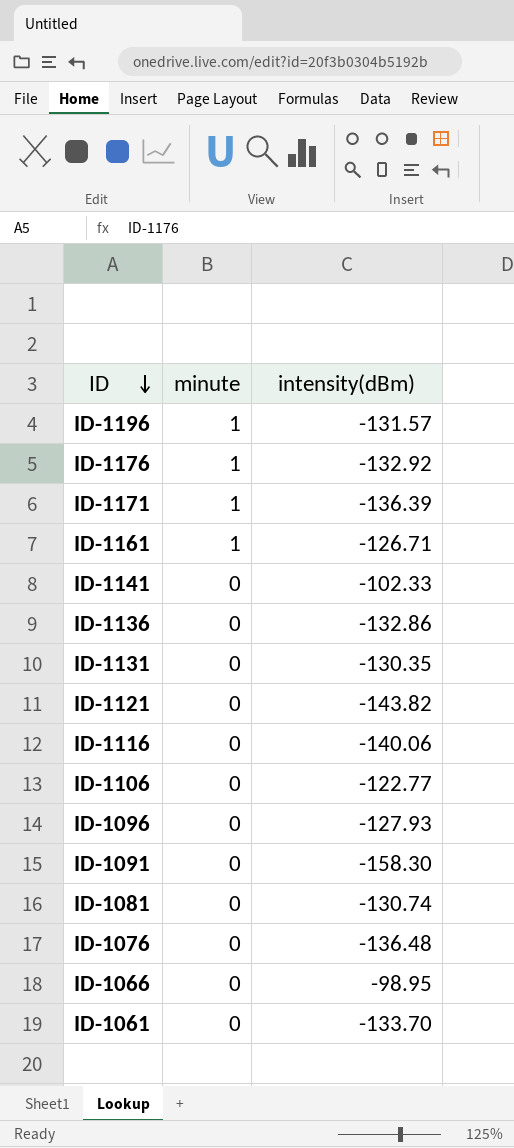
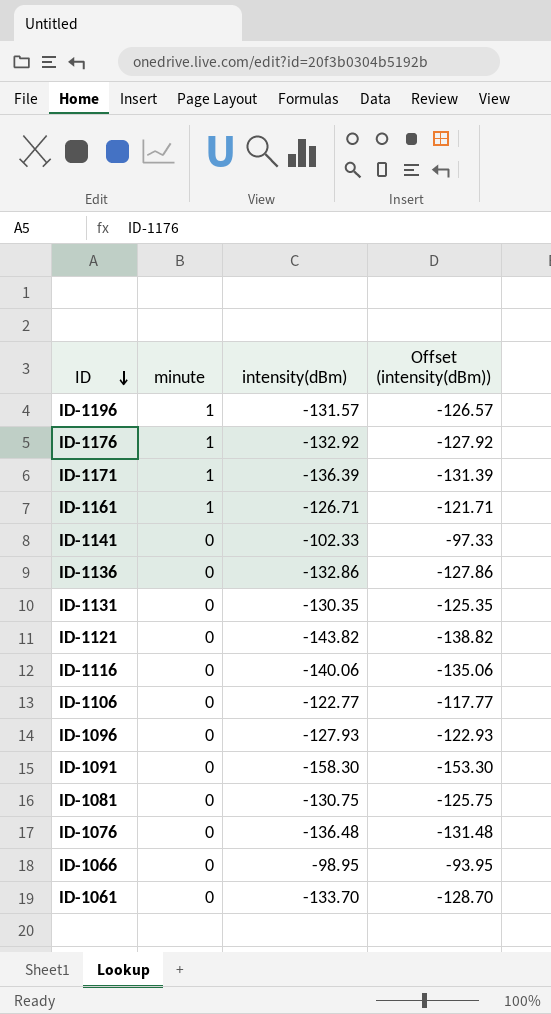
column Offset (intensity(dBm)) | formula: none -> [intensity(dBm)] + 5
ID-1081 | intensity(dBm): -130.74 -> -130.75

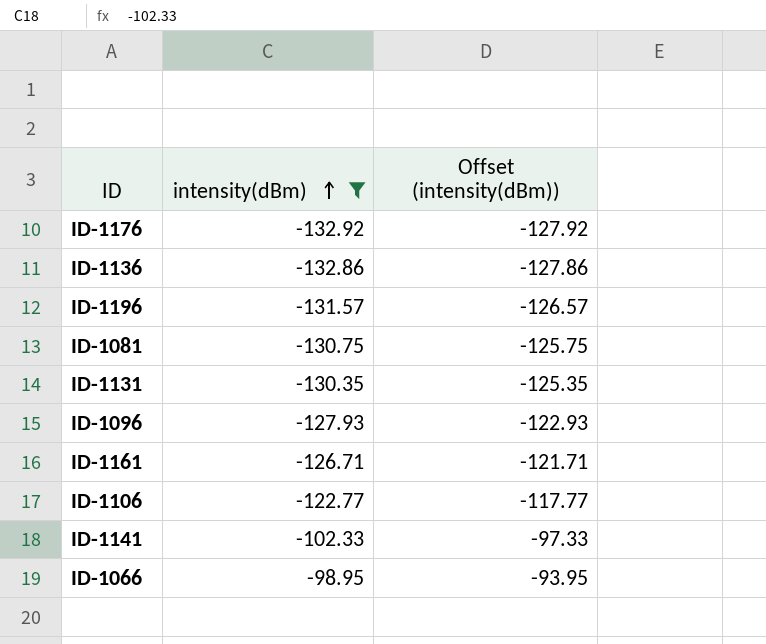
filter: none -> intensity(dBm) >= -132.92
row order: ID descending -> intensity(dBm) ascending
column minute | position: 2 -> none

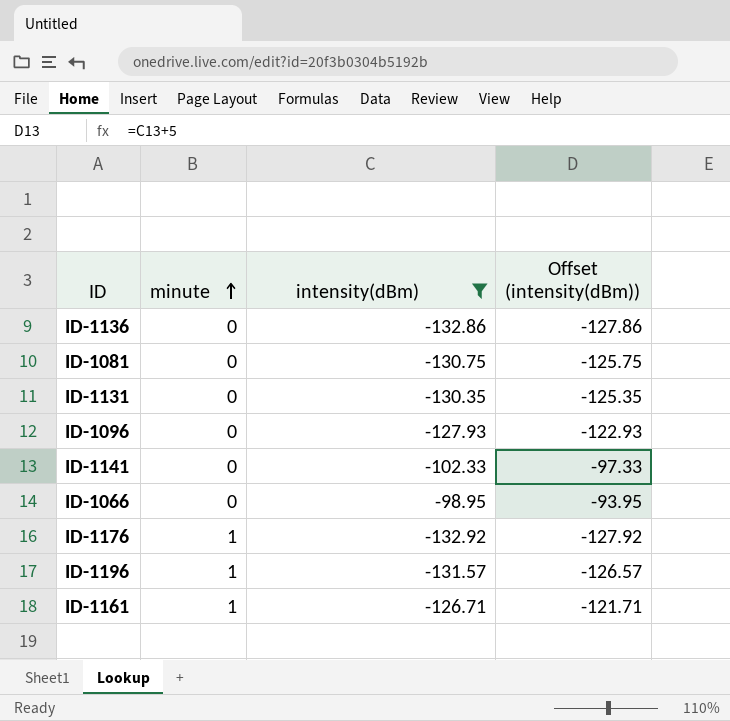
row order: intensity(dBm) ascending -> minute ascending
column minute | position: none -> 2
row ID-1106: -122.77 | -117.77 -> none

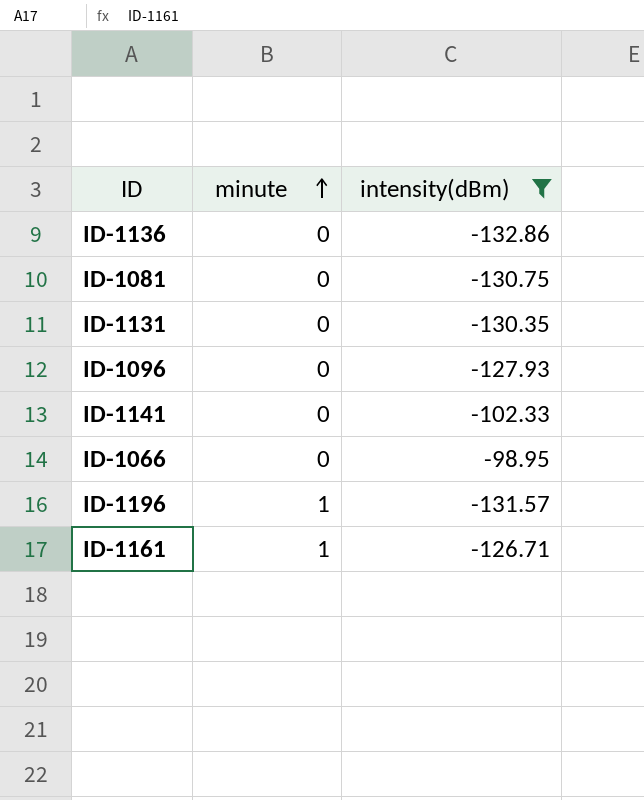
column Offset (intensity(dBm)) | formula: [intensity(dBm)] + 5 -> none
row ID-1176: 1 | -132.92 | -127.92 -> none

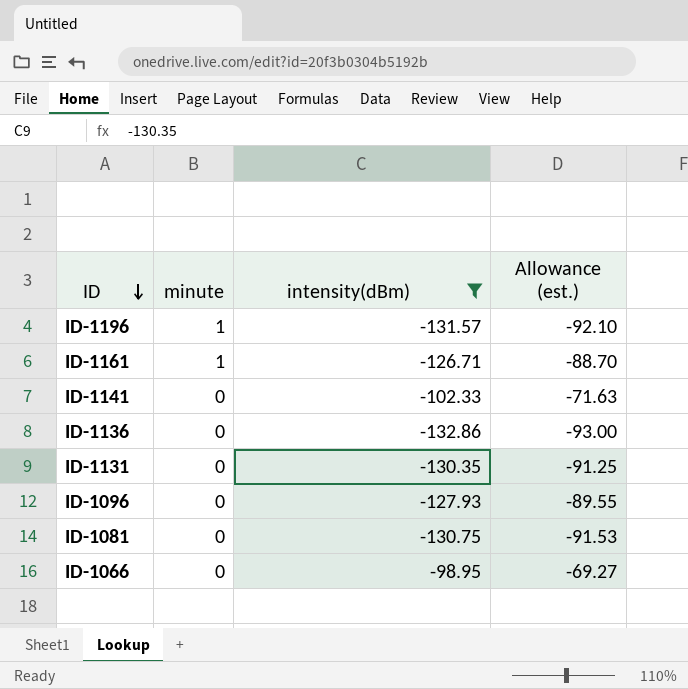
row order: minute ascending -> ID descending
column Allowance (est.) | formula: none -> [intensity(dBm)] * 0.7

